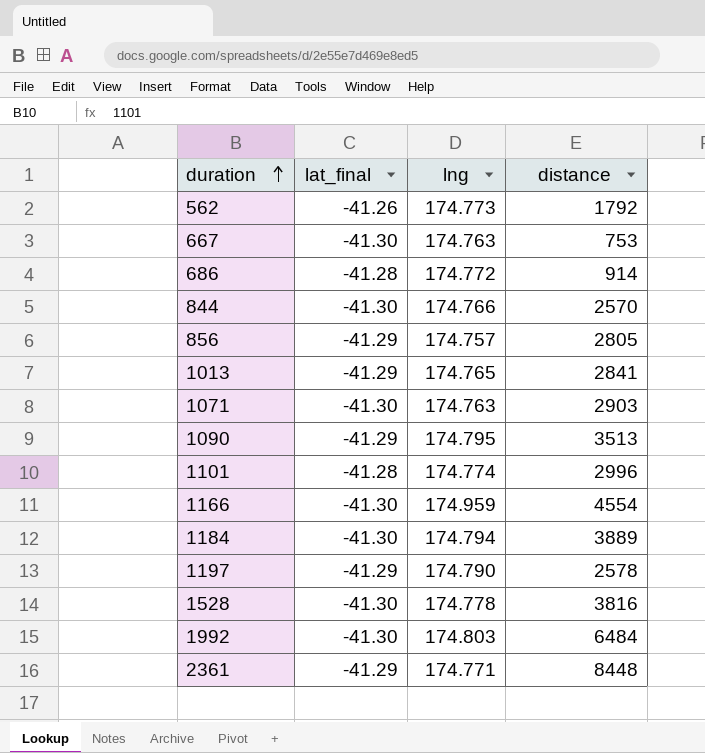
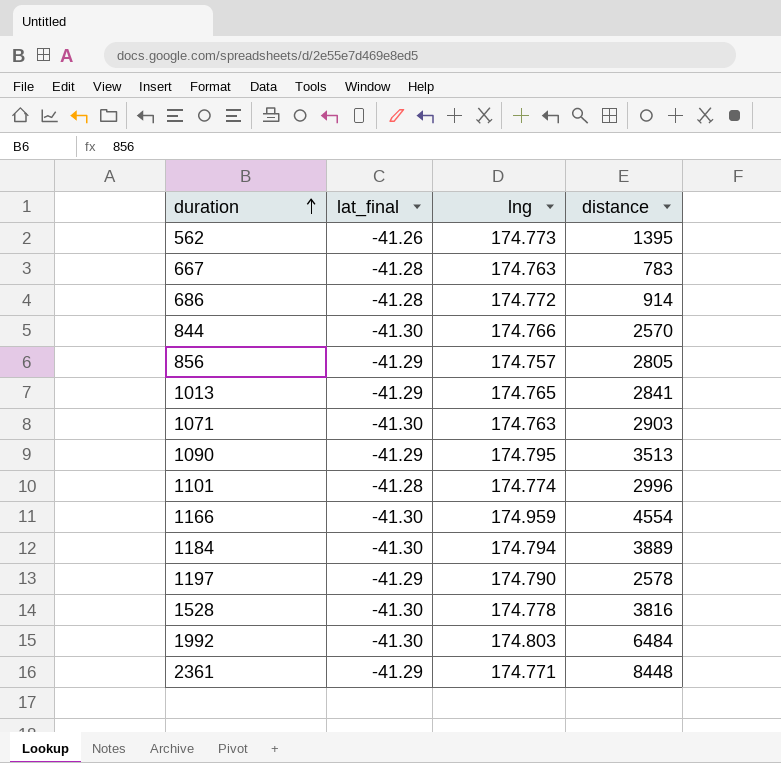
562 | distance: 1792 -> 1395
667 | lat_final: -41.30 -> -41.28
667 | distance: 753 -> 783

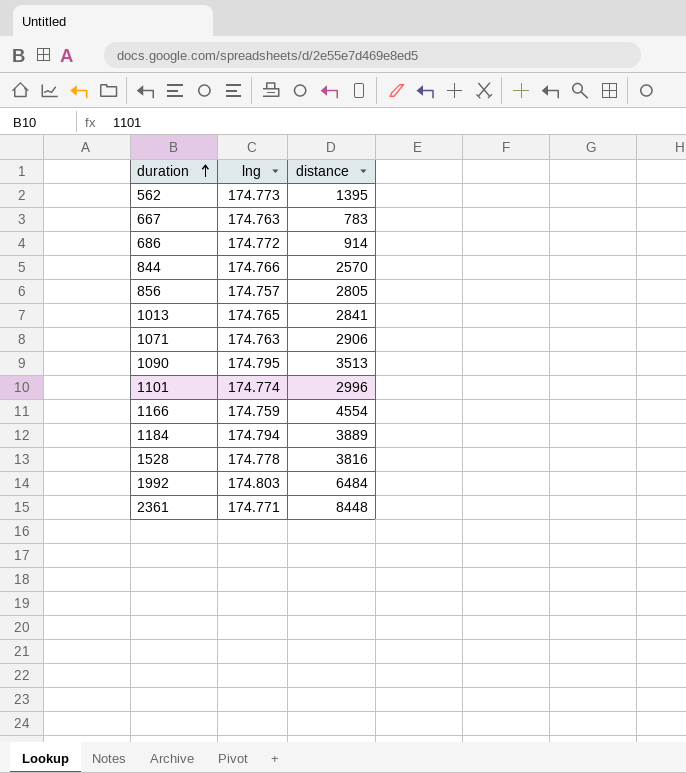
column lat_final | position: 2 -> none
row 1197: -41.29 | 174.790 | 2578 -> none
1071 | distance: 2903 -> 2906
1166 | lng: 174.959 -> 174.759

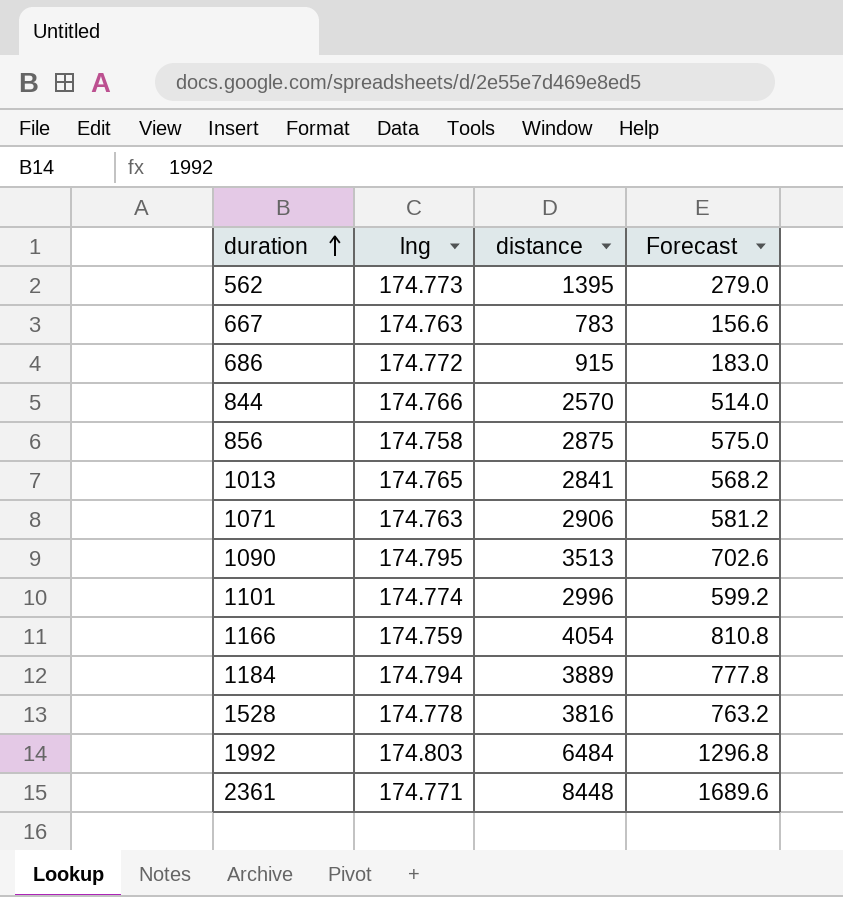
column Forecast | formula: none -> [distance] * 0.2
686 | distance: 914 -> 915
856 | lng: 174.757 -> 174.758
856 | distance: 2805 -> 2875
1166 | distance: 4554 -> 4054

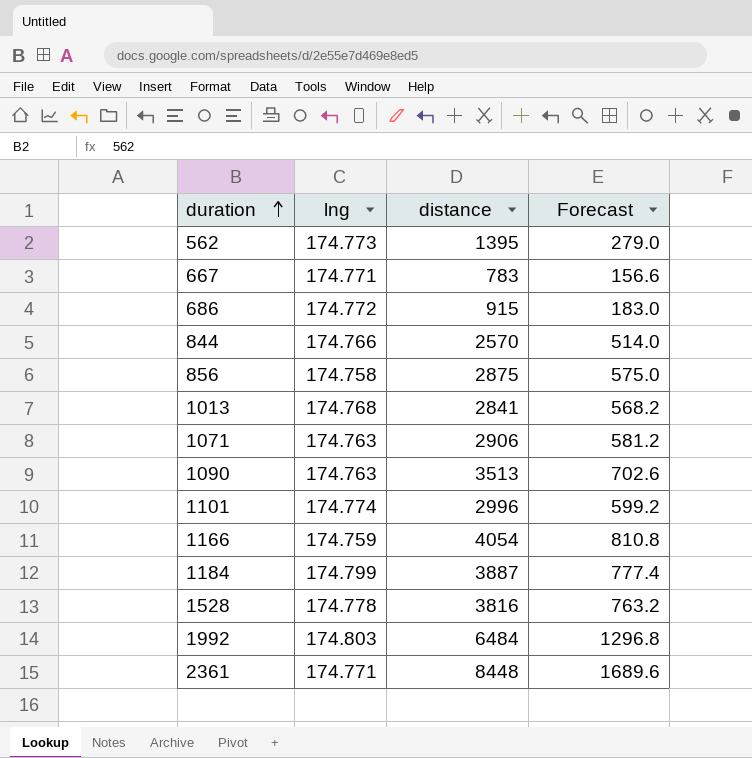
667 | lng: 174.763 -> 174.771
1013 | lng: 174.765 -> 174.768
1090 | lng: 174.795 -> 174.763
1184 | lng: 174.794 -> 174.799
1184 | distance: 3889 -> 3887
1184 | Forecast: 777.8 -> 777.4

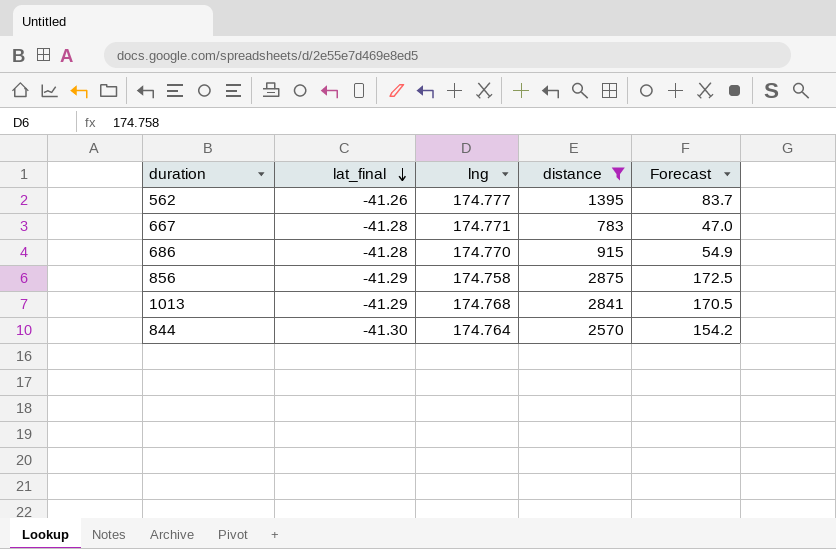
filter: none -> distance <= 2875
row order: duration ascending -> lat_final descending
column lat_final | position: none -> 2
column Forecast | formula: [distance] * 0.2 -> [distance] * 0.06
562 | lng: 174.773 -> 174.777
686 | lng: 174.772 -> 174.770
844 | lng: 174.766 -> 174.764

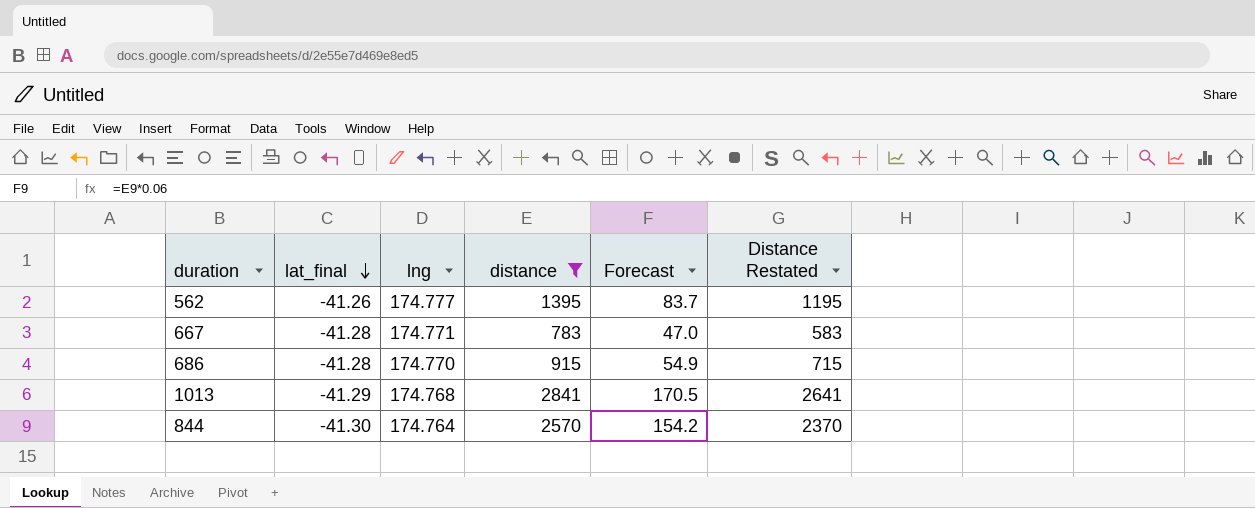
column Distance Restated | formula: none -> [distance] - 200
row 856: -41.29 | 174.758 | 2875 | 172.5 -> none

